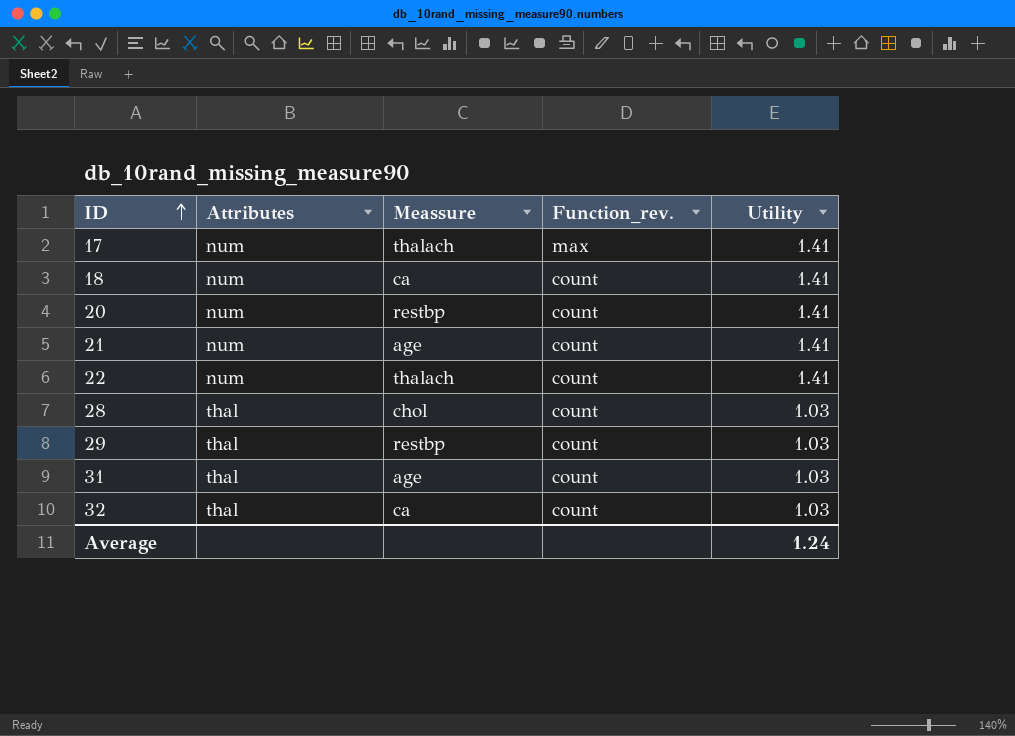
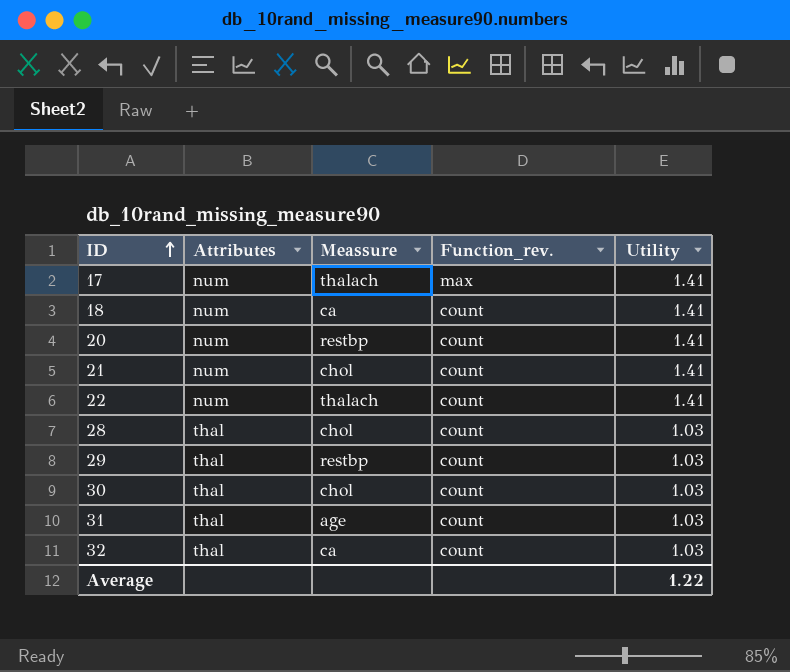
21 | Meassure: age -> chol
row 30: none -> thal | chol | count | 1.03
Average | Utility: 1.24 -> 1.22

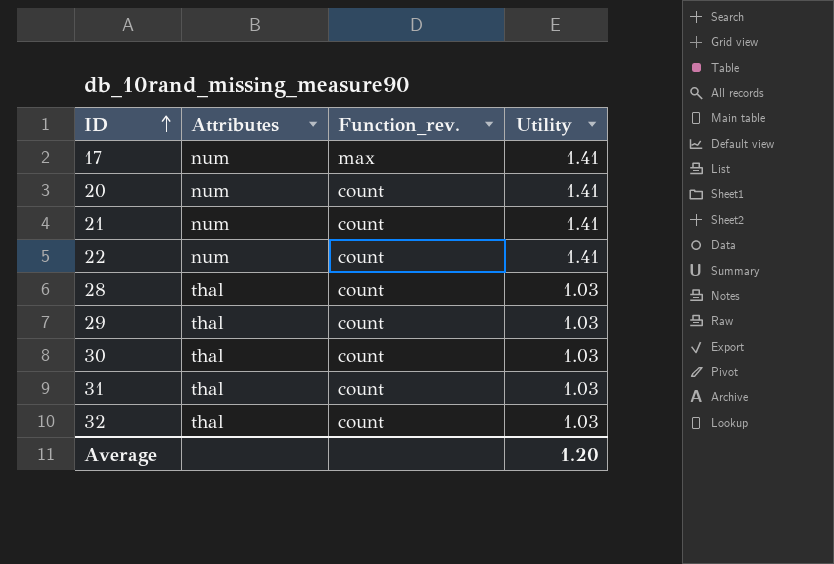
column Meassure | position: 3 -> none
row 18: num | ca | count | 1.41 -> none
Average | Utility: 1.22 -> 1.20

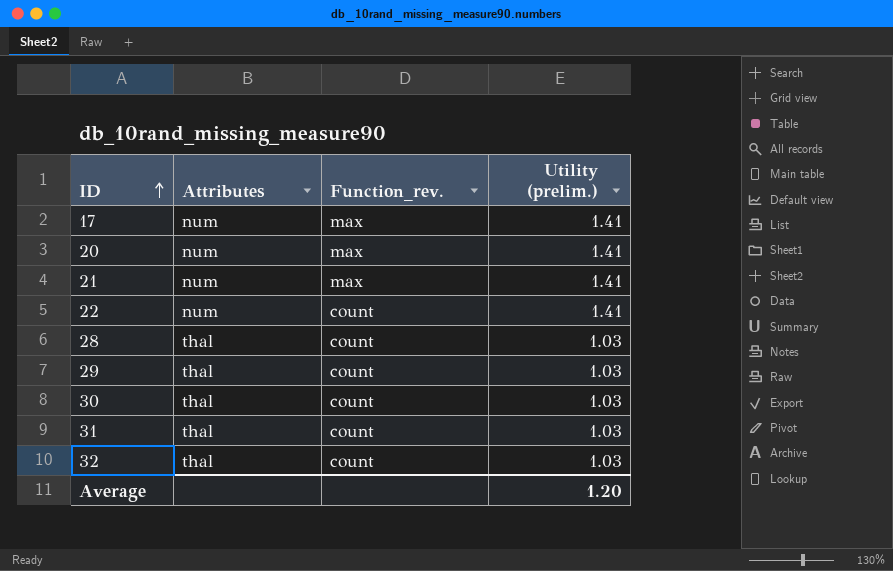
column name: Utility -> Utility (prelim.)
20 | Function_rev.: count -> max
21 | Function_rev.: count -> max

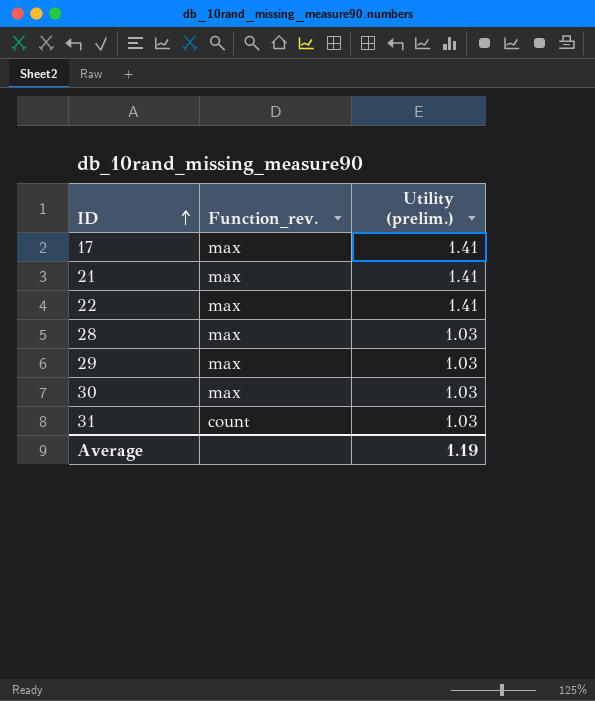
column Attributes | position: 2 -> none
row 20: num | max | 1.41 -> none
row 32: thal | count | 1.03 -> none
22 | Function_rev.: count -> max
28 | Function_rev.: count -> max
29 | Function_rev.: count -> max
30 | Function_rev.: count -> max
Average | Utility (prelim.): 1.20 -> 1.19

